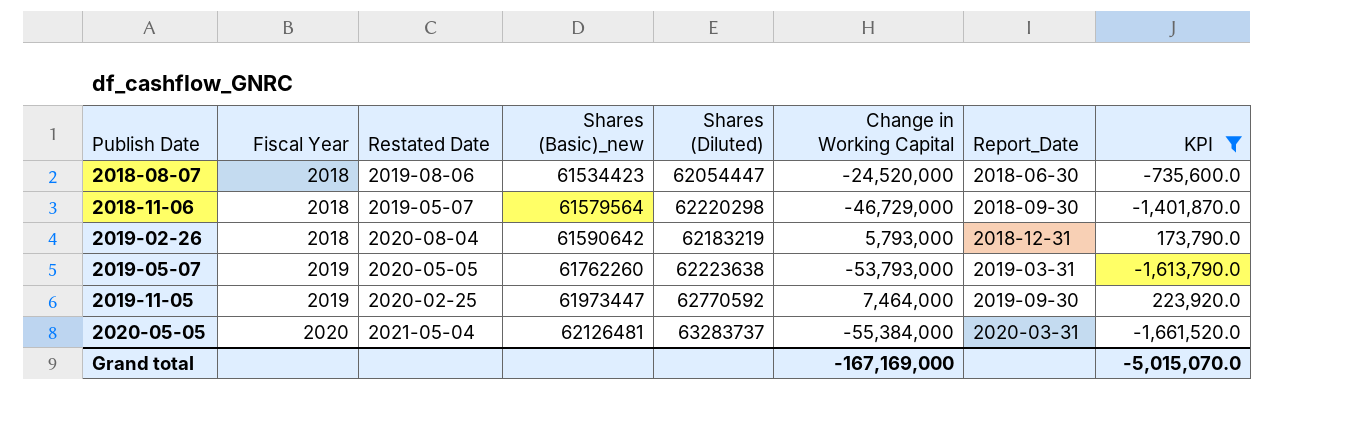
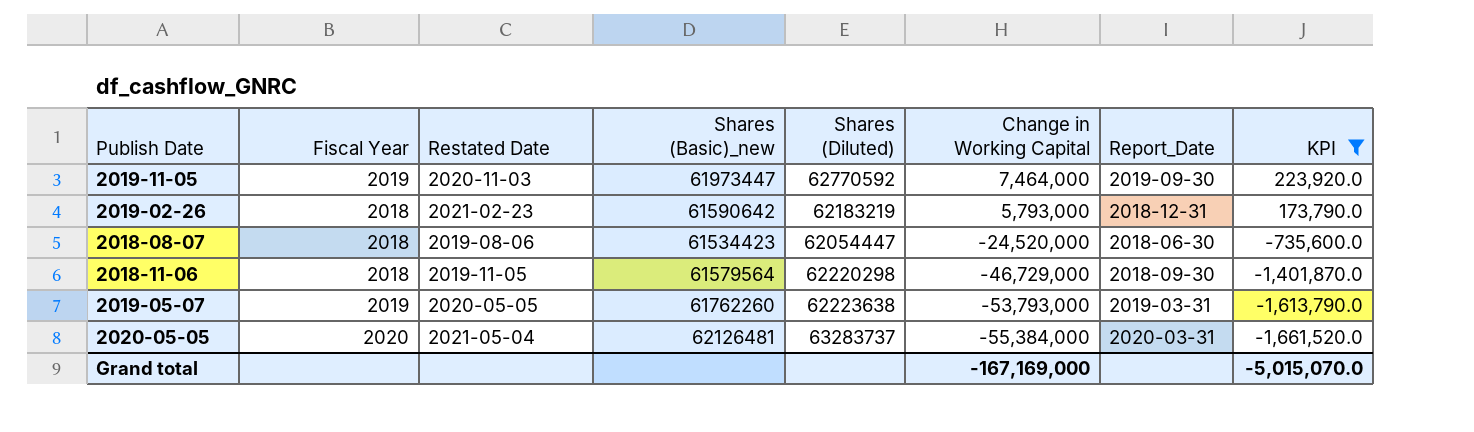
row order: Publish Date ascending -> Change in Working Capital descending
2019-11-05 | Restated Date: 2020-02-25 -> 2020-11-03
2019-02-26 | Restated Date: 2020-08-04 -> 2021-02-23
2018-11-06 | Restated Date: 2019-05-07 -> 2019-11-05

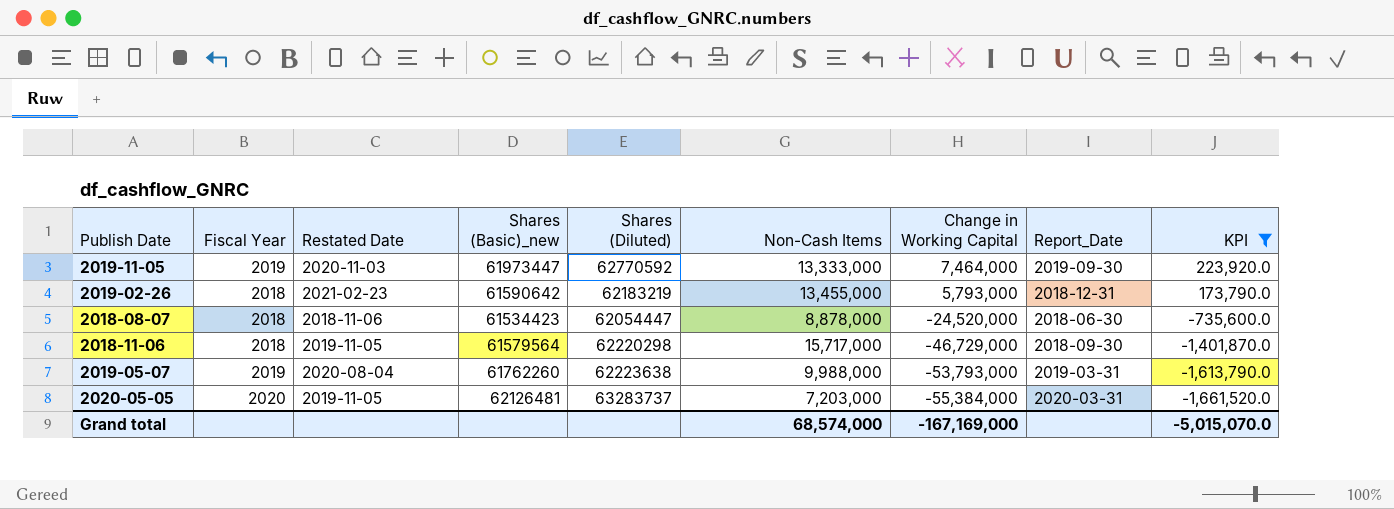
column Non-Cash Items | position: none -> 6
2018-08-07 | Restated Date: 2019-08-06 -> 2018-11-06
2019-05-07 | Restated Date: 2020-05-05 -> 2020-08-04
2020-05-05 | Restated Date: 2021-05-04 -> 2019-11-05

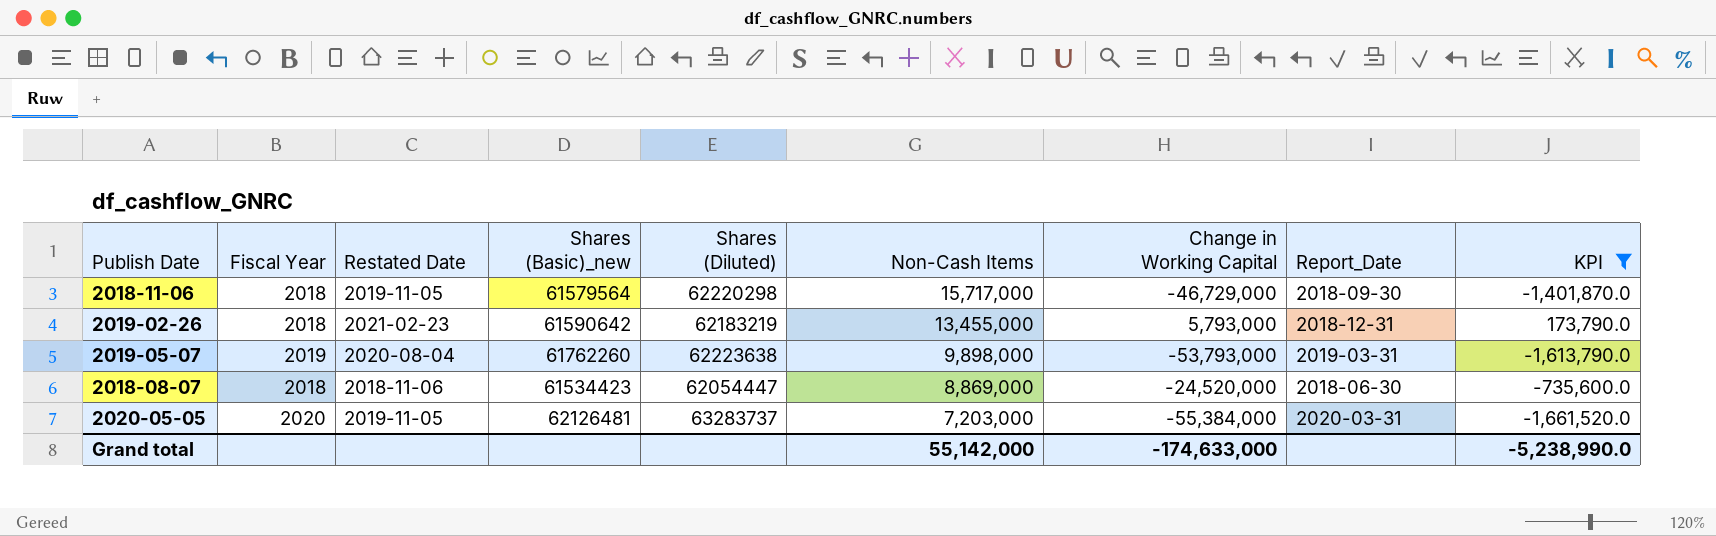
row order: Change in Working Capital descending -> Non-Cash Items descending
row 2019-11-05: 2019 | 2020-11-03 | 61973447 | 62770592 | 13,333,000 | 7,464,000 | 2019-09-30 | 223,920.0 -> none
2019-05-07 | Non-Cash Items: 9,988,000 -> 9,898,000
2018-08-07 | Non-Cash Items: 8,878,000 -> 8,869,000
Grand total | Non-Cash Items: 68,574,000 -> 55,142,000
Grand total | Change in Working Capital: -167,169,000 -> -174,633,000
Grand total | KPI: -5,015,070.0 -> -5,238,990.0

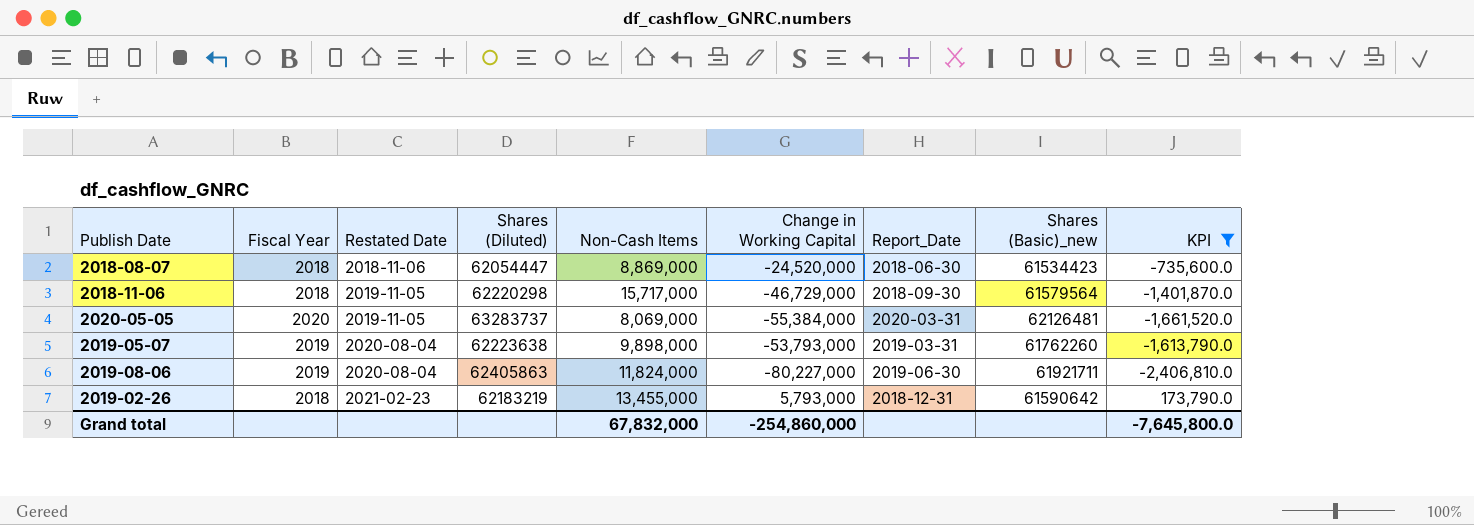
row order: Non-Cash Items descending -> Restated Date ascending
column Shares (Basic)_new | position: 4 -> 8
2020-05-05 | Non-Cash Items: 7,203,000 -> 8,069,000
row 2019-08-06: none -> 2019 | 2020-08-04 | 62405863 | 11,824,000 | -80,227,000 | 2019-06-30 | 61921711 | -2,406,810.0
Grand total | Non-Cash Items: 55,142,000 -> 67,832,000
Grand total | Change in Working Capital: -174,633,000 -> -254,860,000
Grand total | KPI: -5,238,990.0 -> -7,645,800.0

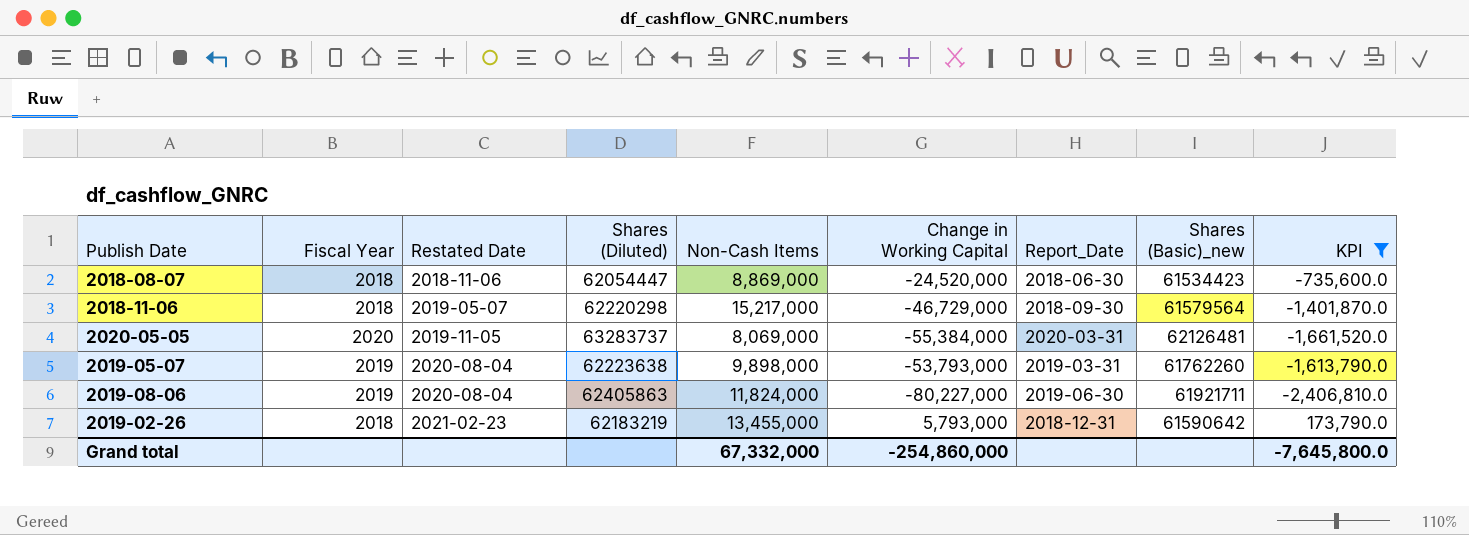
2018-11-06 | Restated Date: 2019-11-05 -> 2019-05-07
2018-11-06 | Non-Cash Items: 15,717,000 -> 15,217,000
Grand total | Non-Cash Items: 67,832,000 -> 67,332,000

